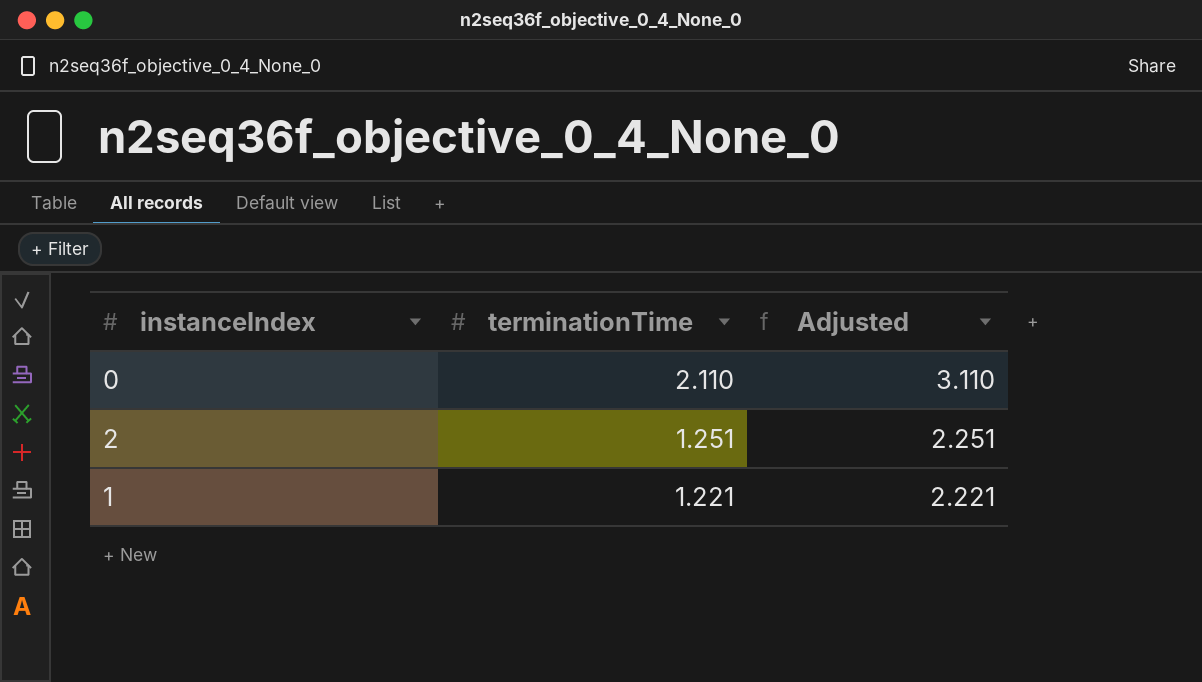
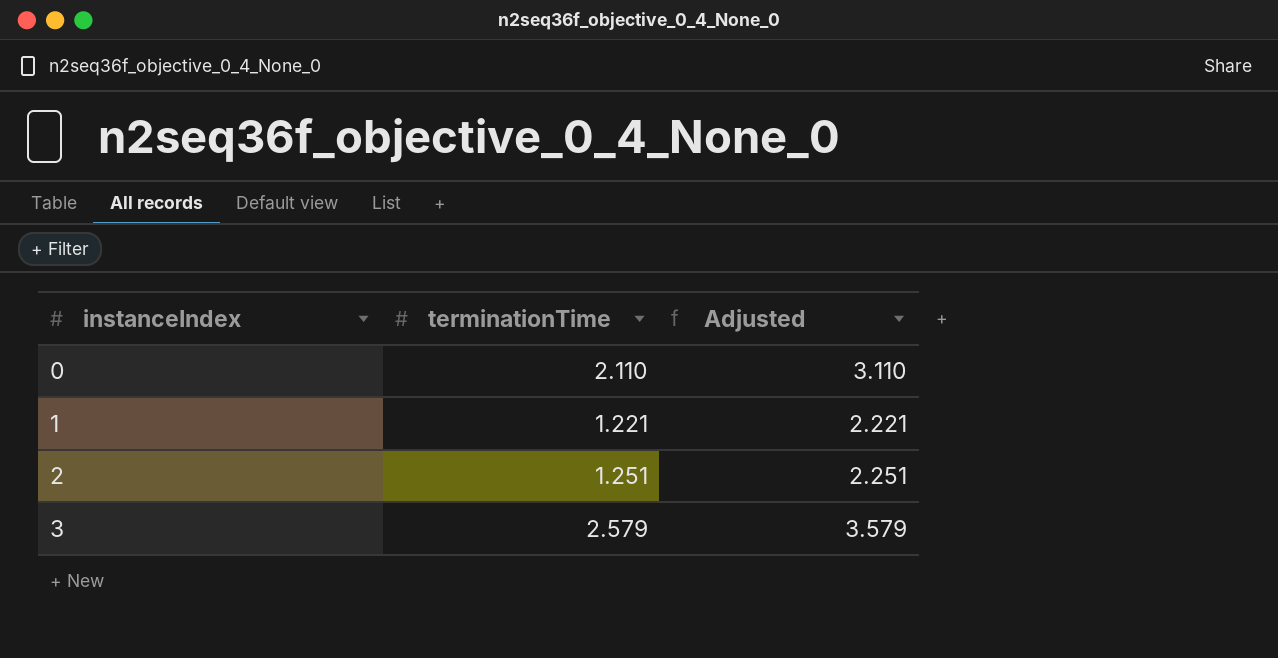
row order: terminationTime descending -> instanceIndex ascending
row 3: none -> 2.579 | 3.579

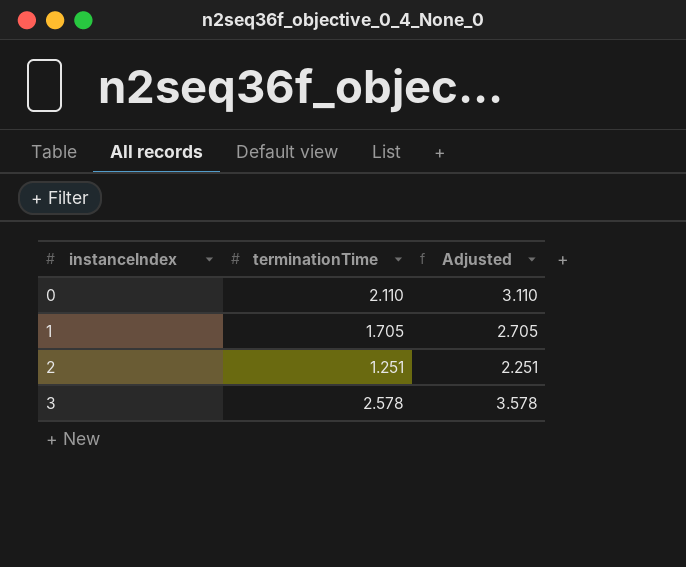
1 | terminationTime: 1.221 -> 1.705
1 | Adjusted: 2.221 -> 2.705
3 | terminationTime: 2.579 -> 2.578
3 | Adjusted: 3.579 -> 3.578

